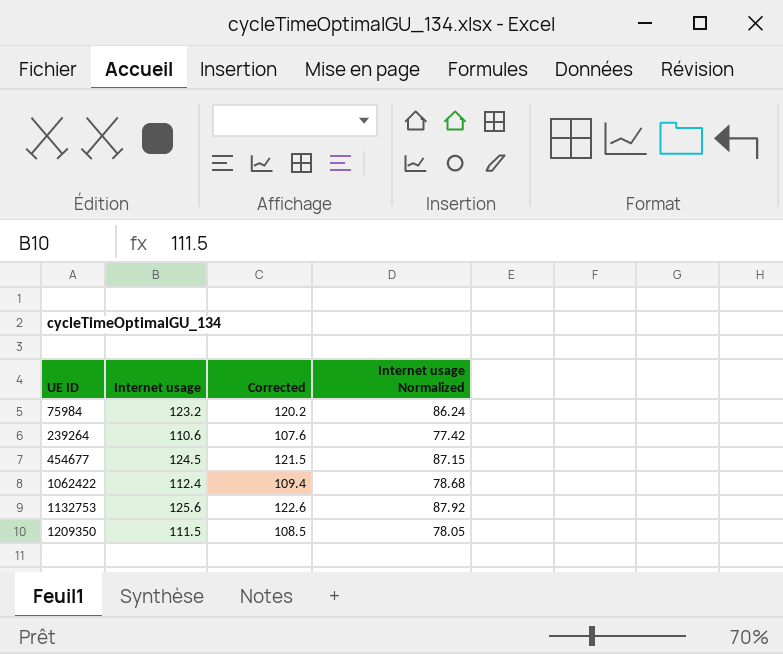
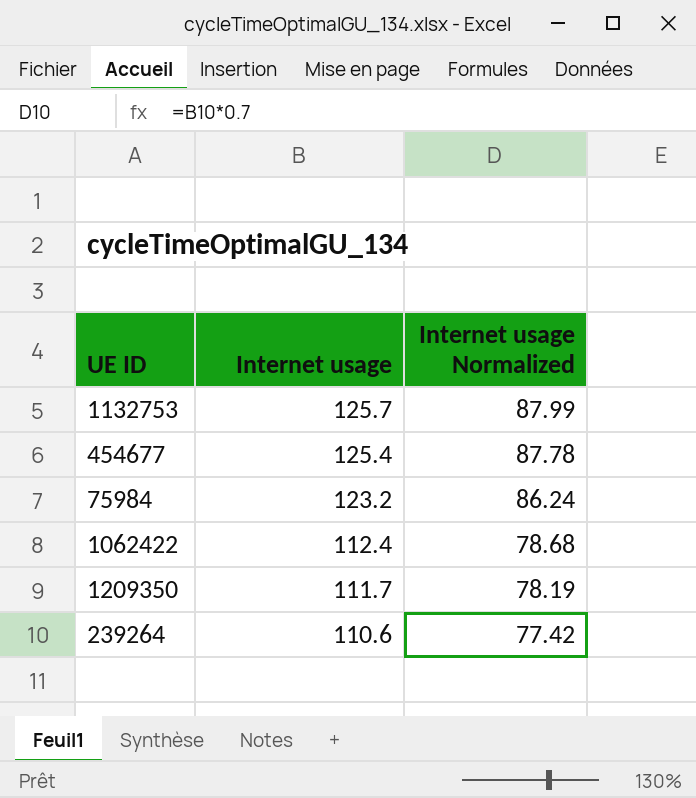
row order: UE ID ascending -> Internet usage descending
column Corrected | formula: [Internet usage] - 3 -> none
1132753 | Internet usage: 125.6 -> 125.7
1132753 | Internet usage Normalized: 87.92 -> 87.99
454677 | Internet usage: 124.5 -> 125.4
454677 | Internet usage Normalized: 87.15 -> 87.78
1209350 | Internet usage: 111.5 -> 111.7
1209350 | Internet usage Normalized: 78.05 -> 78.19

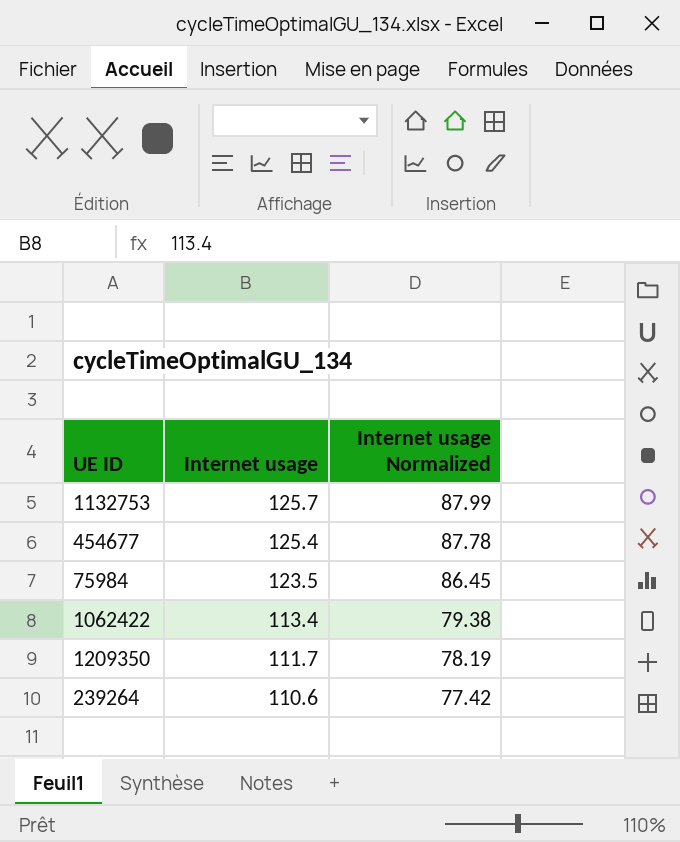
75984 | Internet usage: 123.2 -> 123.5
75984 | Internet usage Normalized: 86.24 -> 86.45
1062422 | Internet usage: 112.4 -> 113.4
1062422 | Internet usage Normalized: 78.68 -> 79.38

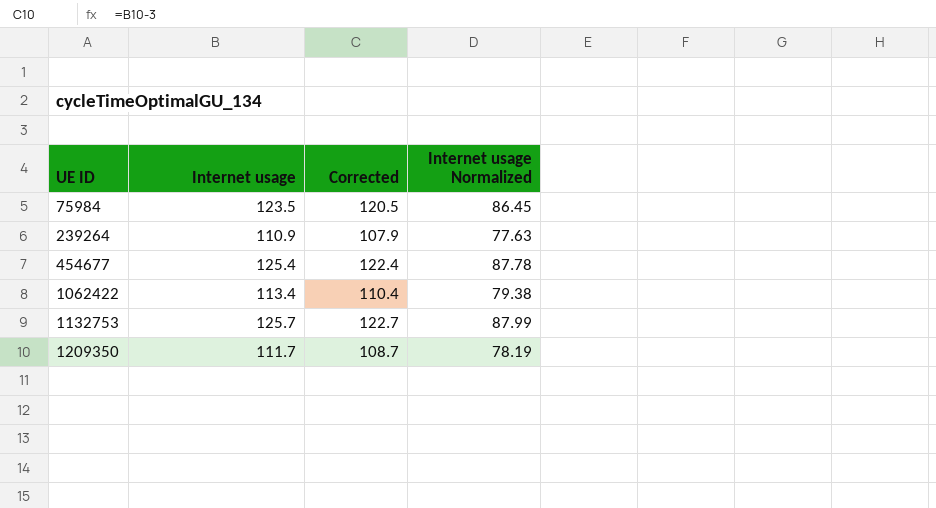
row order: Internet usage descending -> UE ID ascending
column Corrected | formula: none -> [Internet usage] - 3
239264 | Internet usage: 110.6 -> 110.9
239264 | Internet usage Normalized: 77.42 -> 77.63

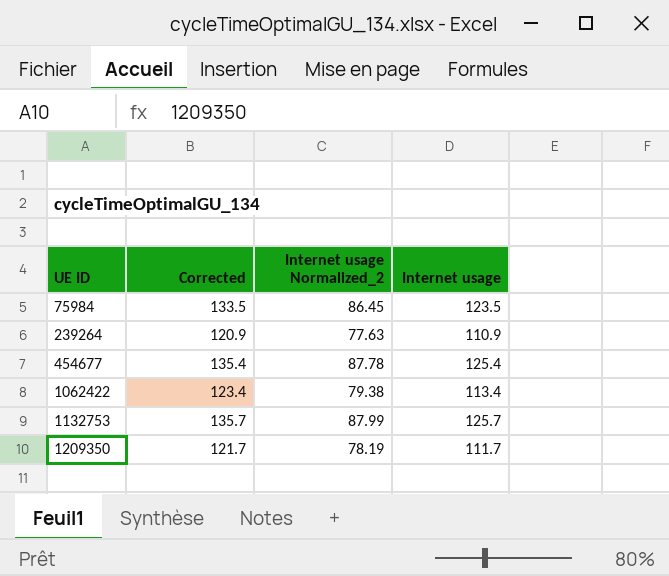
column Corrected | formula: [Internet usage] - 3 -> [Internet usage] + 10
column name: Internet usage Normalized -> Internet usage Normalized_2
column Internet usage | position: 2 -> 4

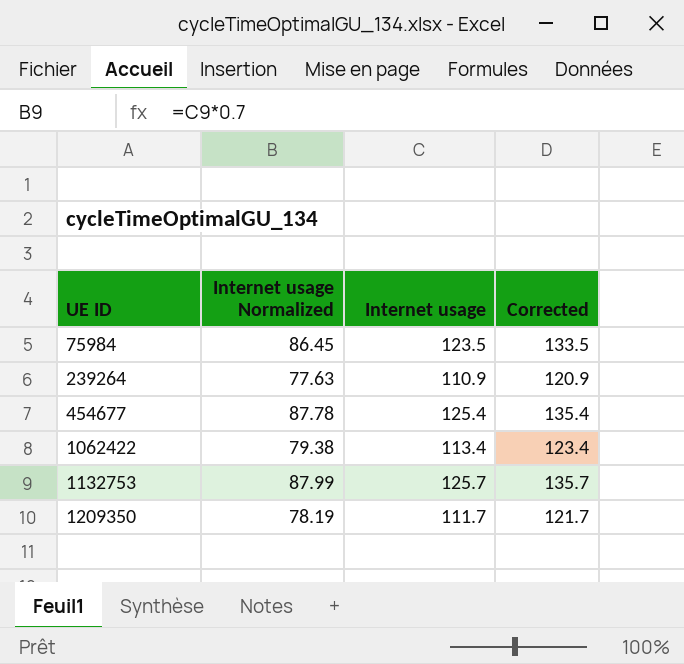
column name: Internet usage Normalized_2 -> Internet usage Normalized
column Corrected | position: 2 -> 4

